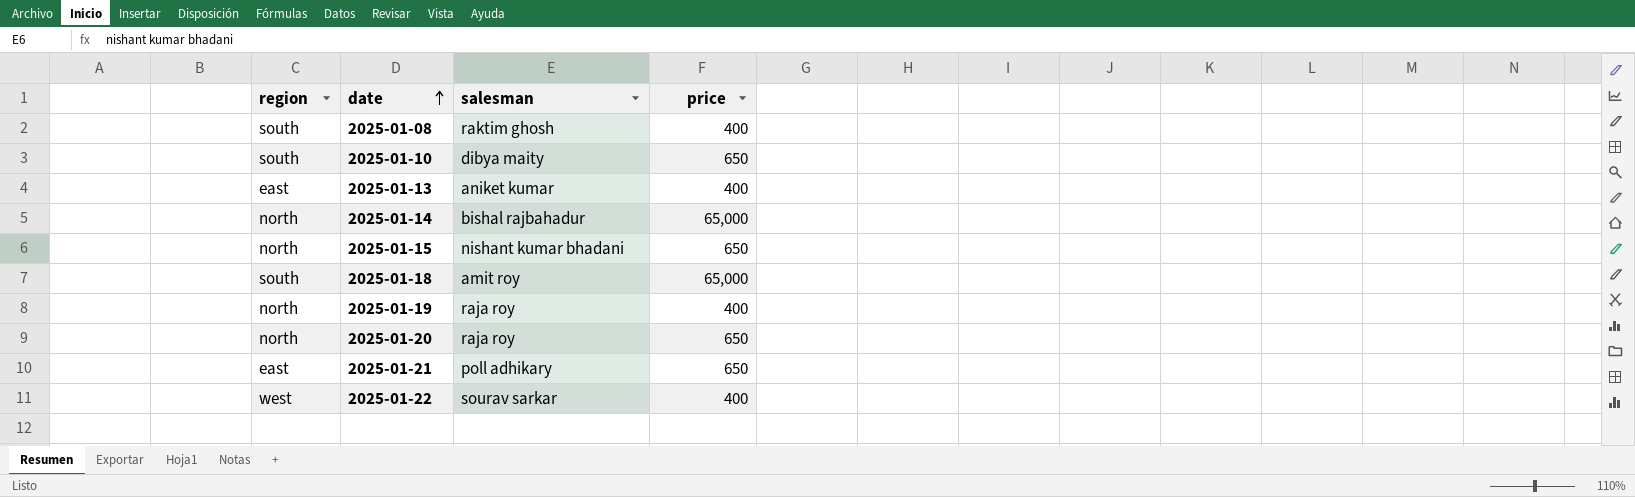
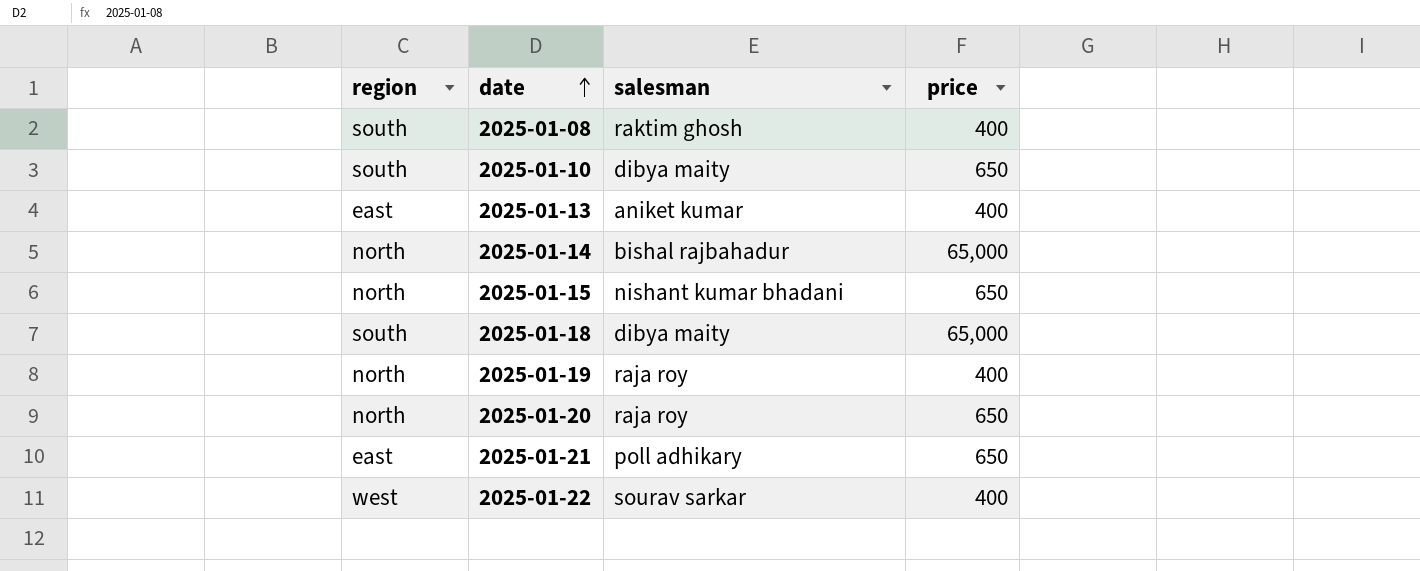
2025-01-18 | salesman: amit roy -> dibya maity

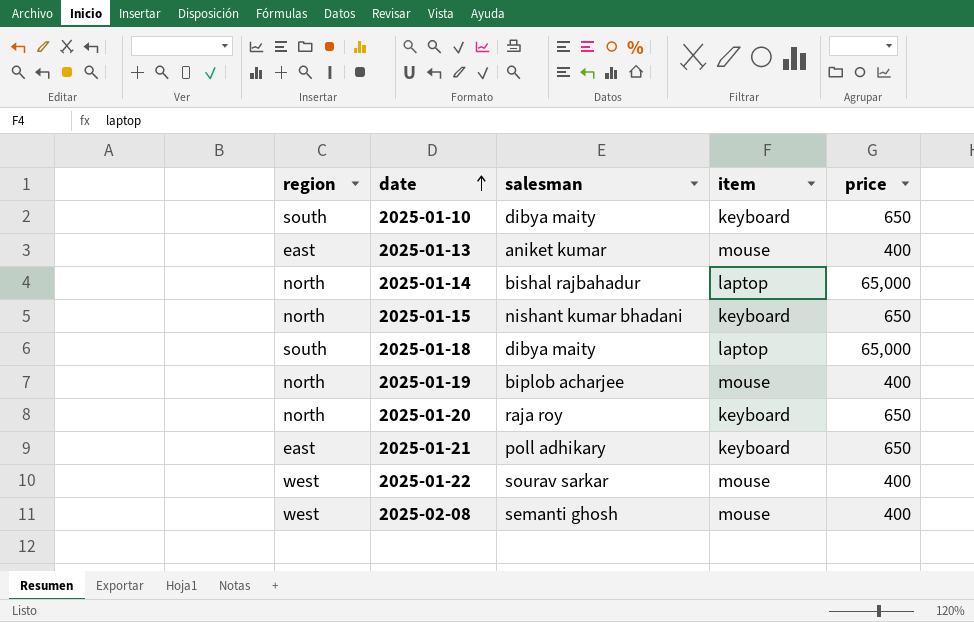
column item | position: none -> 4
row 2025-01-08: south | raktim ghosh | 400 -> none
2025-01-19 | salesman: raja roy -> biplob acharjee
row 2025-02-08: none -> west | semanti ghosh | mouse | 400

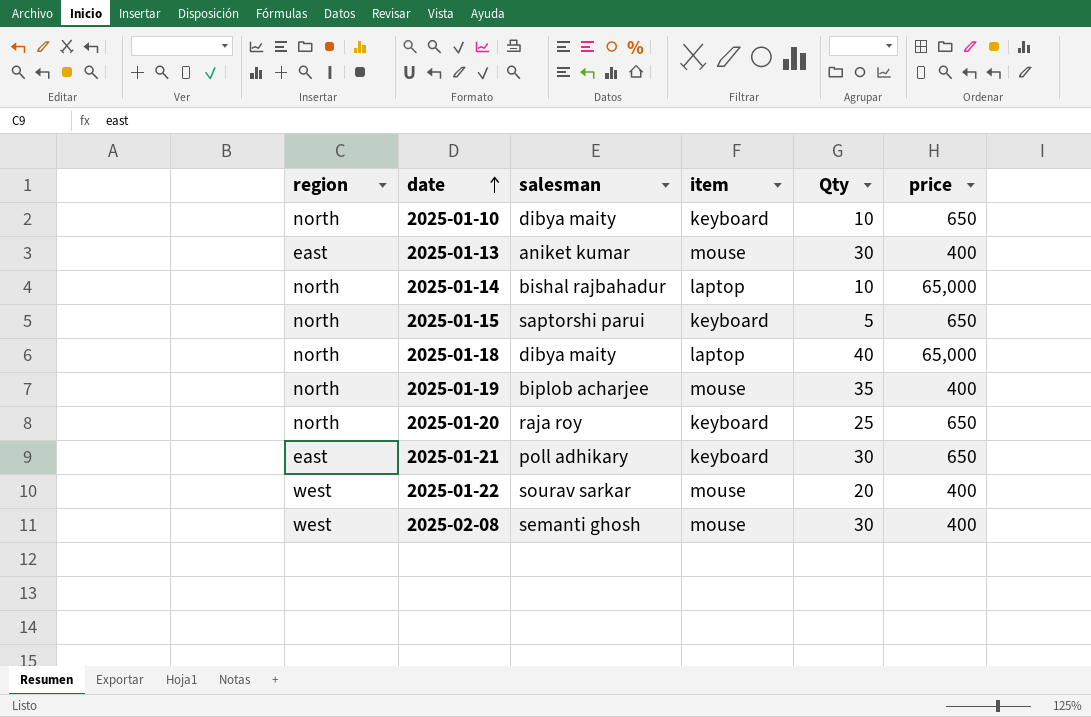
column Qty | position: none -> 5
2025-01-10 | region: south -> north
2025-01-15 | salesman: nishant kumar bhadani -> saptorshi parui
2025-01-18 | region: south -> north

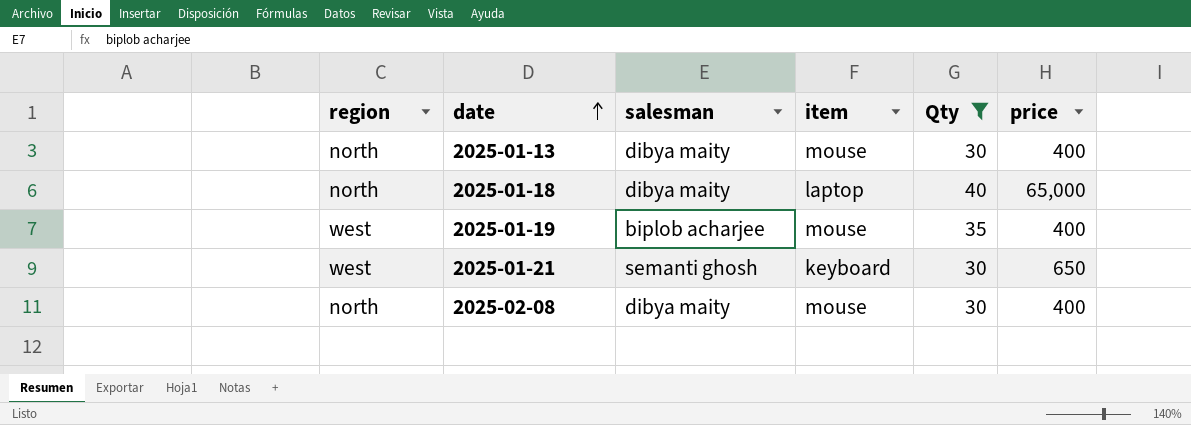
filter: none -> Qty >= 30
2025-01-13 | region: east -> north
2025-01-13 | salesman: aniket kumar -> dibya maity
2025-01-19 | region: north -> west
2025-01-21 | region: east -> west
2025-01-21 | salesman: poll adhikary -> semanti ghosh
2025-02-08 | region: west -> north
2025-02-08 | salesman: semanti ghosh -> dibya maity

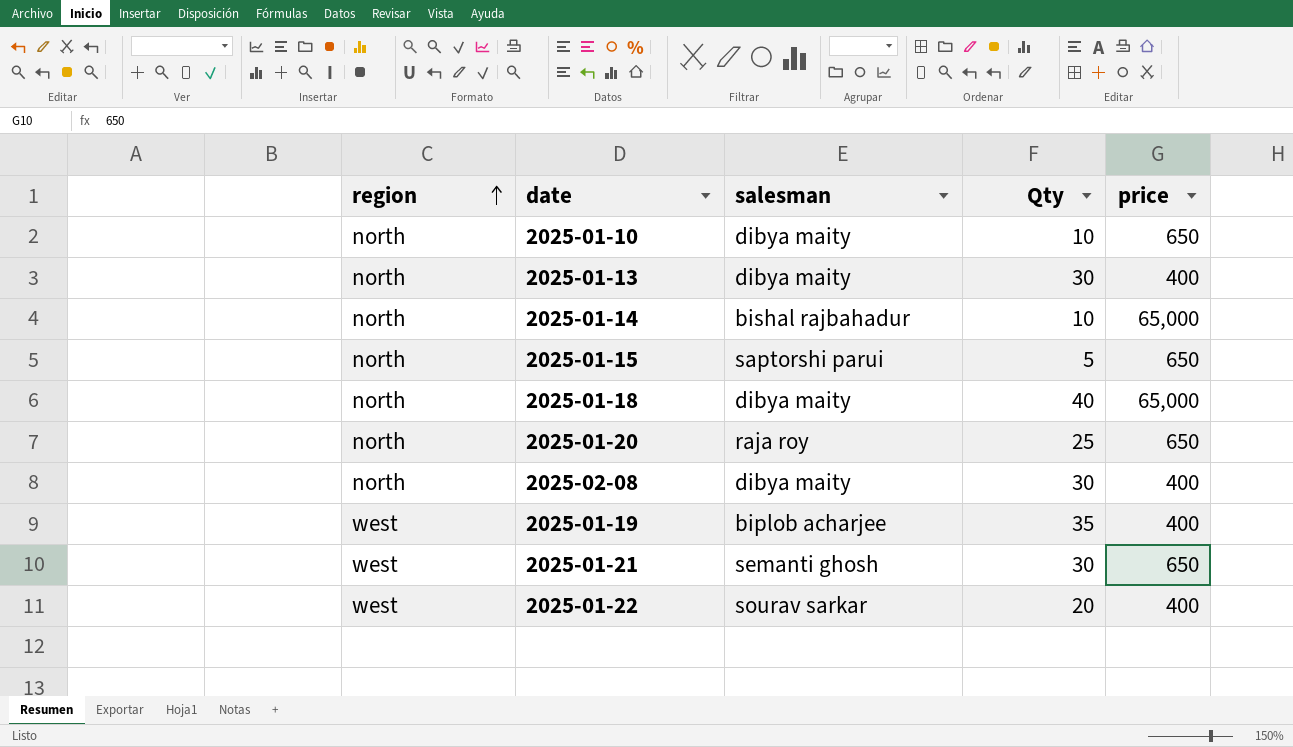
filter: Qty >= 30 -> none
row order: date ascending -> region ascending
column item | position: 4 -> none

